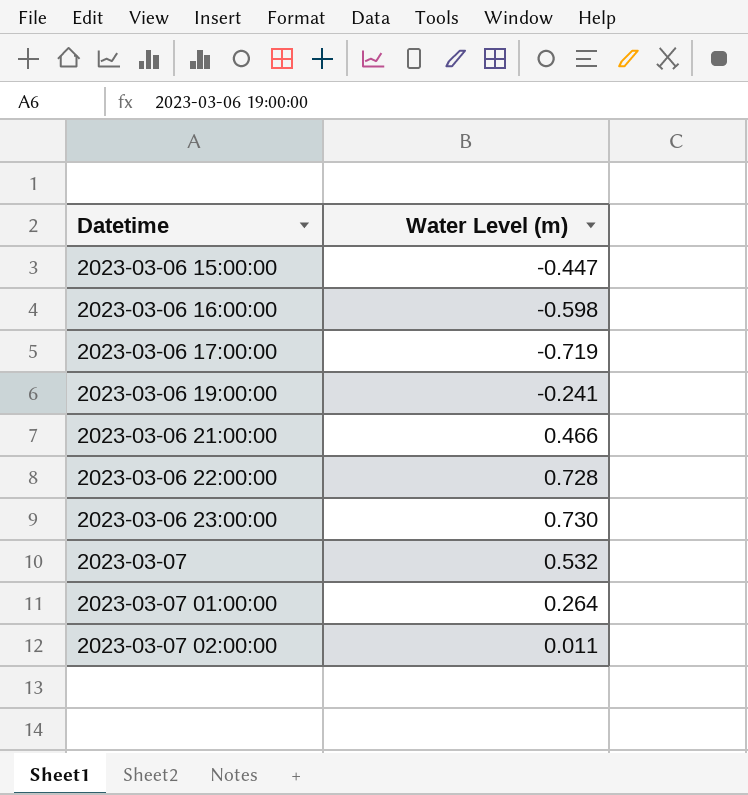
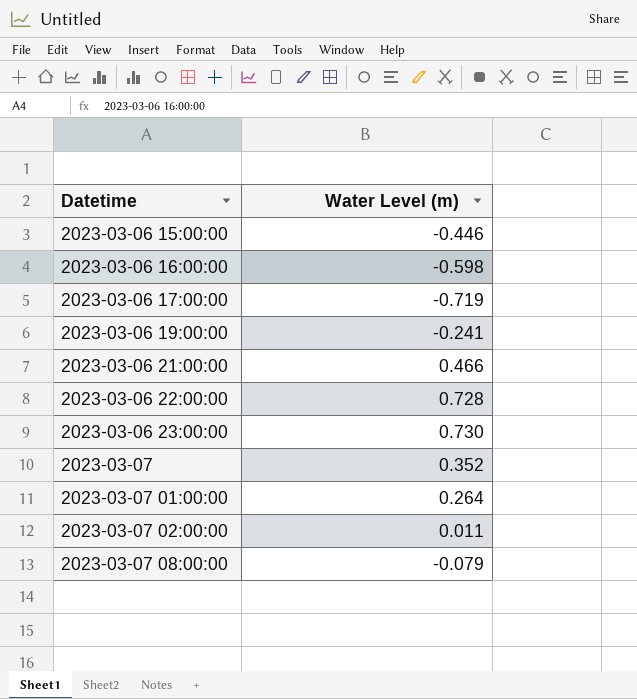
2023-03-06 15:00:00 | Water Level (m): -0.447 -> -0.446
2023-03-07 | Water Level (m): 0.532 -> 0.352
row 2023-03-07 08:00:00: none -> -0.079

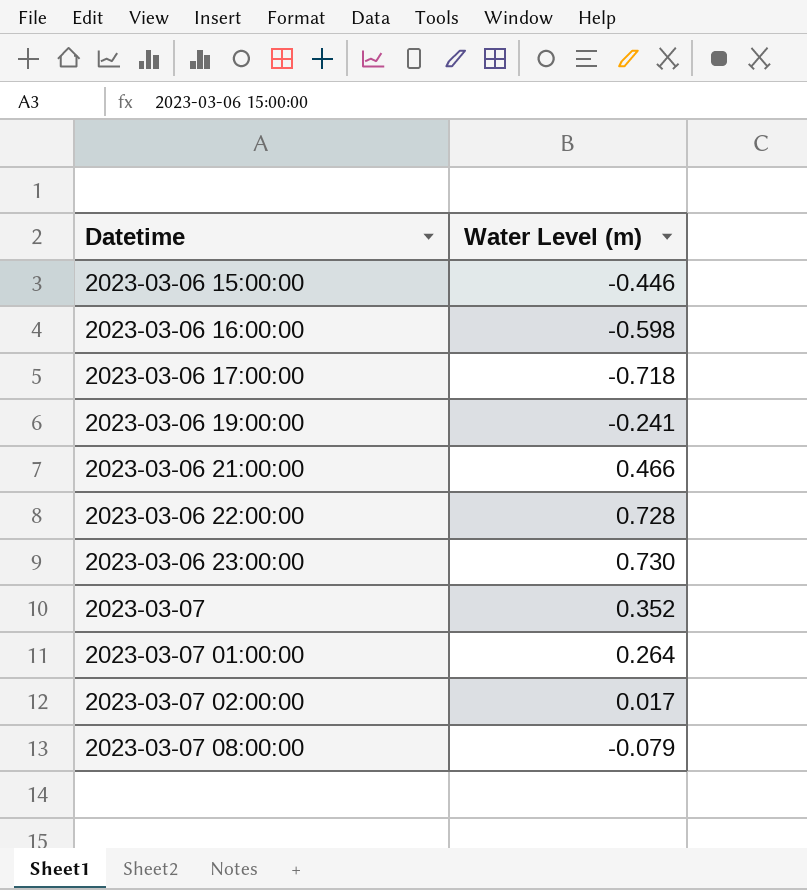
2023-03-06 17:00:00 | Water Level (m): -0.719 -> -0.718
2023-03-07 02:00:00 | Water Level (m): 0.011 -> 0.017

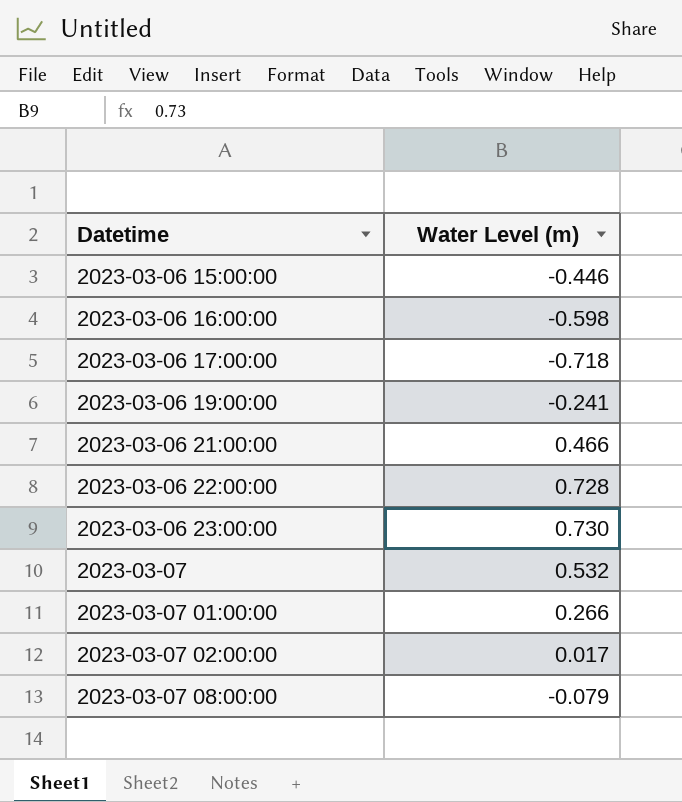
2023-03-07 | Water Level (m): 0.352 -> 0.532
2023-03-07 01:00:00 | Water Level (m): 0.264 -> 0.266

